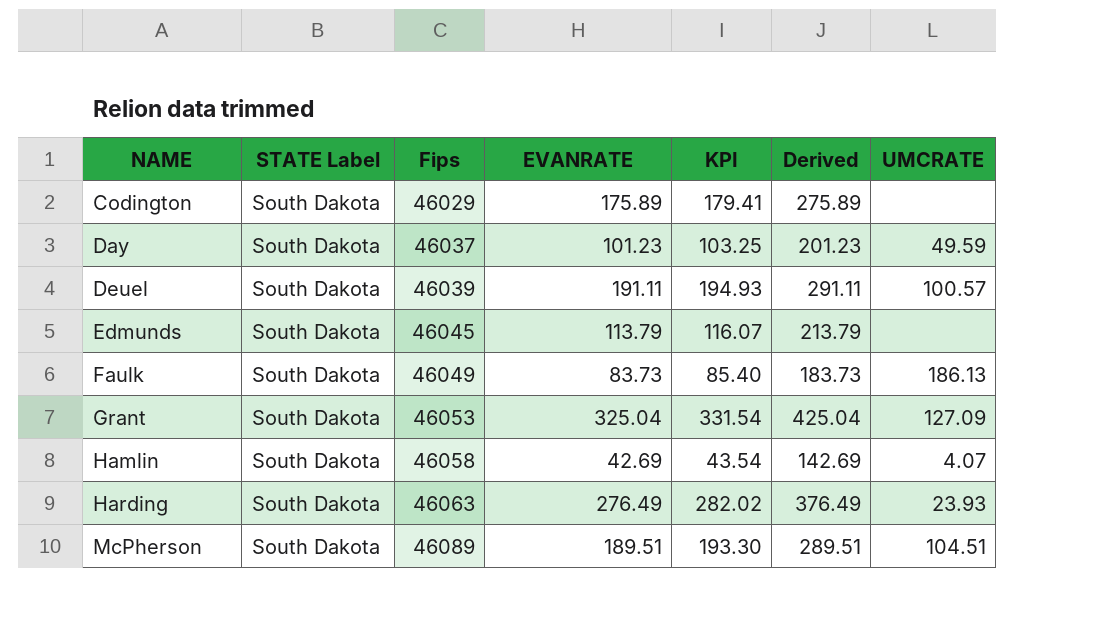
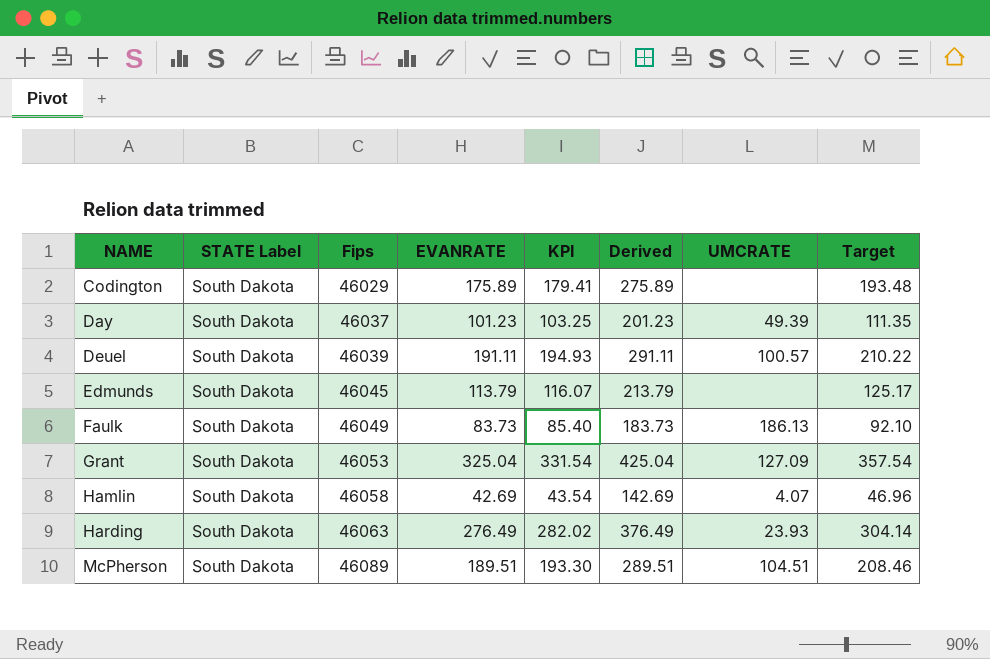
column Target | formula: none -> [EVANRATE] * 1.1
Day | UMCRATE: 49.59 -> 49.39

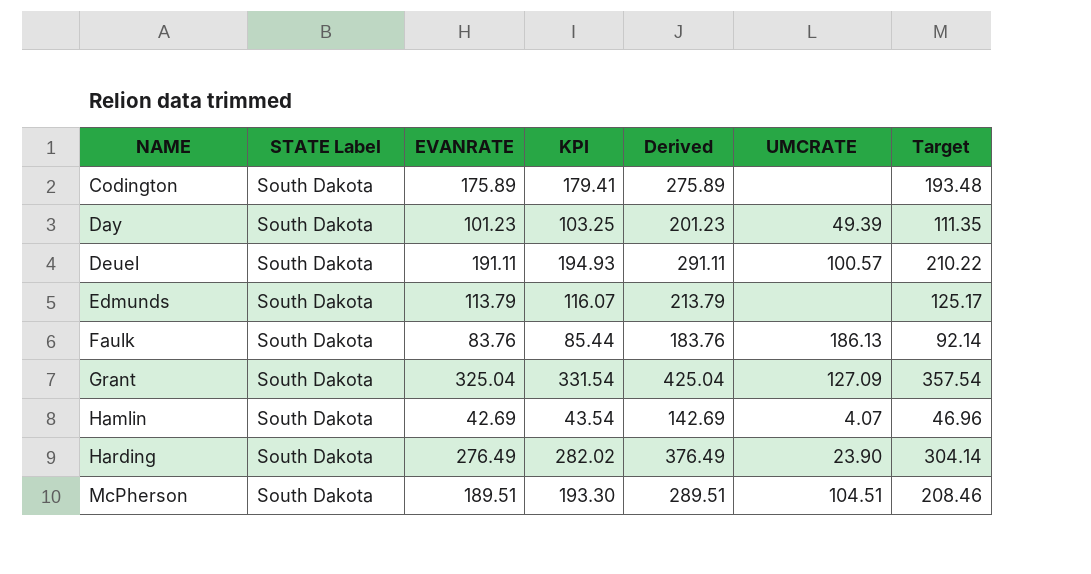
column Fips | position: 3 -> none
Faulk | EVANRATE: 83.73 -> 83.76
Faulk | KPI: 85.40 -> 85.44
Faulk | Derived: 183.73 -> 183.76
Faulk | Target: 92.10 -> 92.14
Harding | UMCRATE: 23.93 -> 23.90

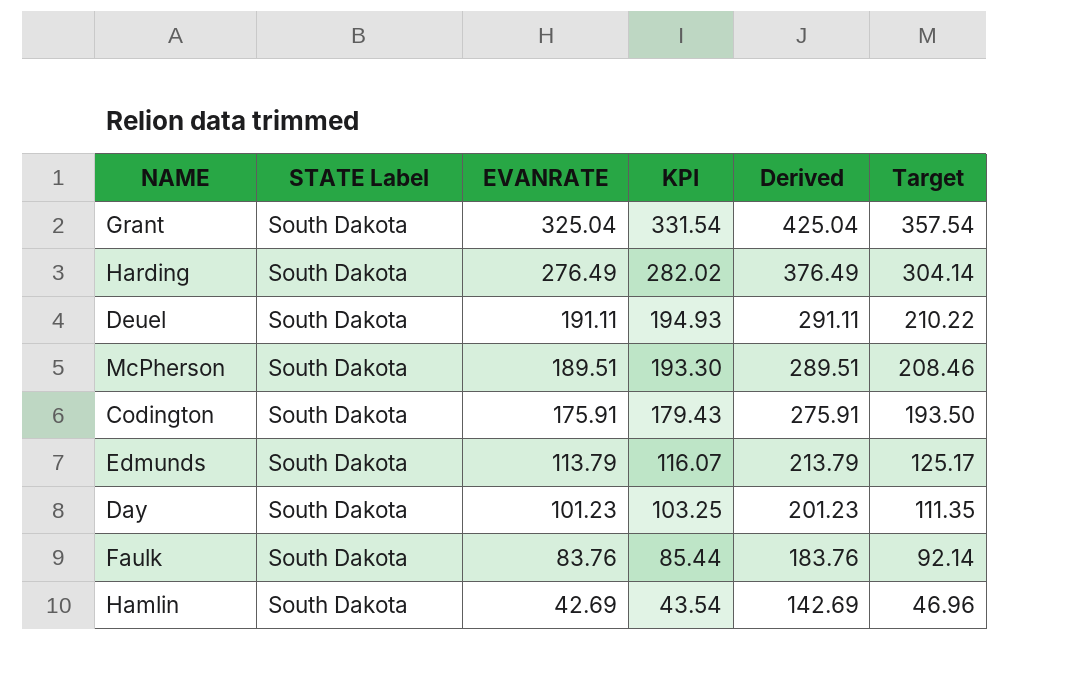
row order: NAME ascending -> EVANRATE descending
column UMCRATE | position: 6 -> none
Codington | EVANRATE: 175.89 -> 175.91
Codington | KPI: 179.41 -> 179.43
Codington | Derived: 275.89 -> 275.91
Codington | Target: 193.48 -> 193.50

